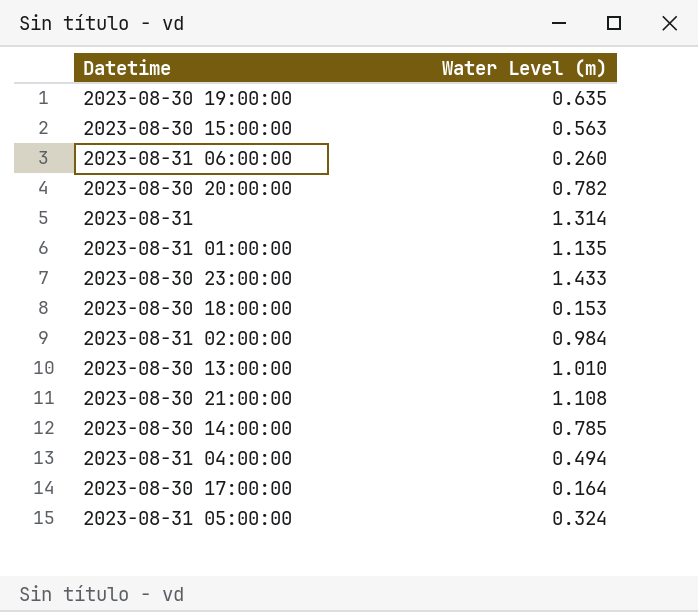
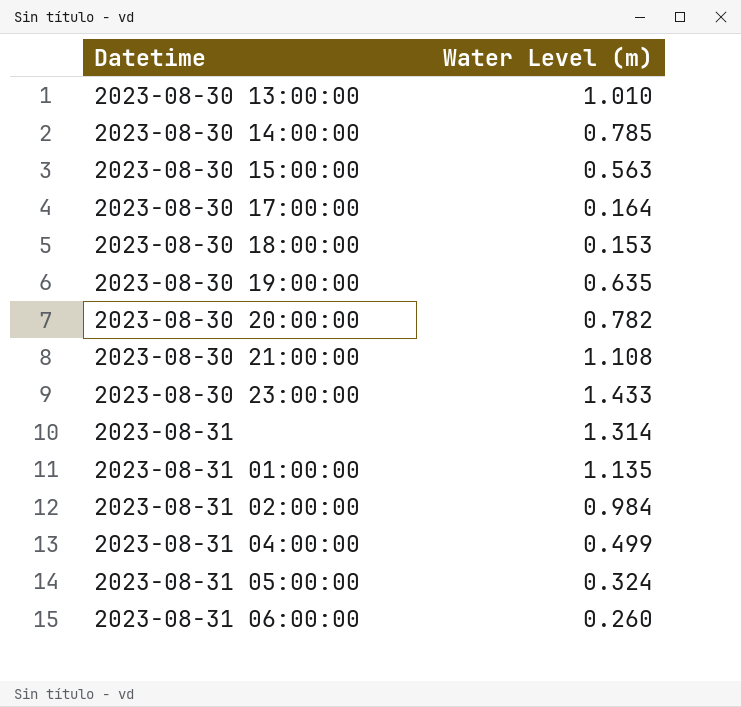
row order: none -> Datetime ascending
2023-08-31 04:00:00 | Water Level (m): 0.494 -> 0.499

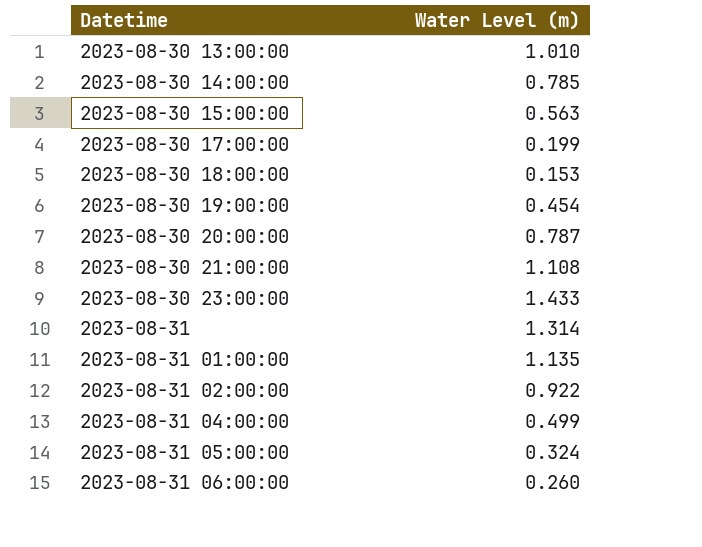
2023-08-30 17:00:00 | Water Level (m): 0.164 -> 0.199
2023-08-30 19:00:00 | Water Level (m): 0.635 -> 0.454
2023-08-30 20:00:00 | Water Level (m): 0.782 -> 0.787
2023-08-31 02:00:00 | Water Level (m): 0.984 -> 0.922

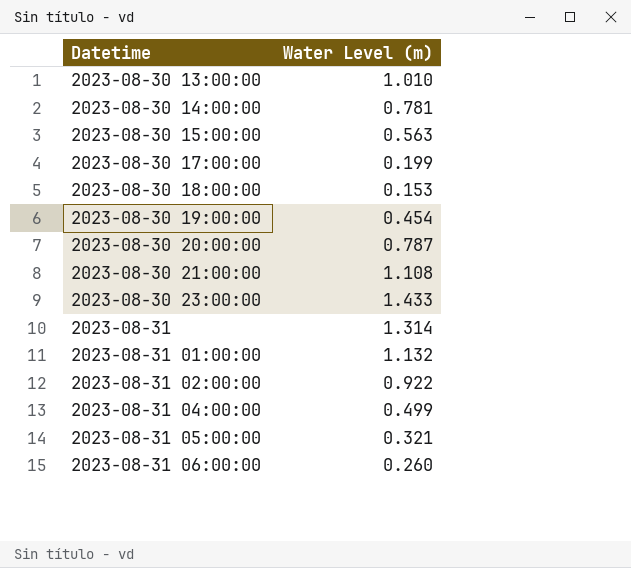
2023-08-30 14:00:00 | Water Level (m): 0.785 -> 0.781
2023-08-31 01:00:00 | Water Level (m): 1.135 -> 1.132
2023-08-31 05:00:00 | Water Level (m): 0.324 -> 0.321

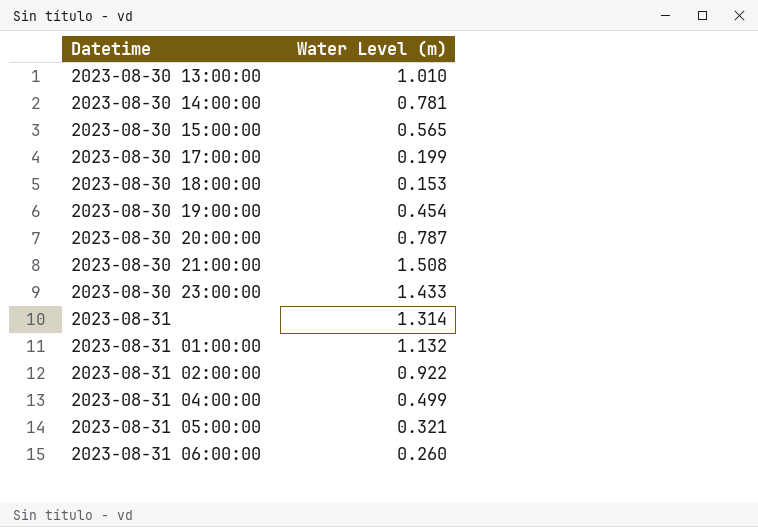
2023-08-30 15:00:00 | Water Level (m): 0.563 -> 0.565
2023-08-30 21:00:00 | Water Level (m): 1.108 -> 1.508

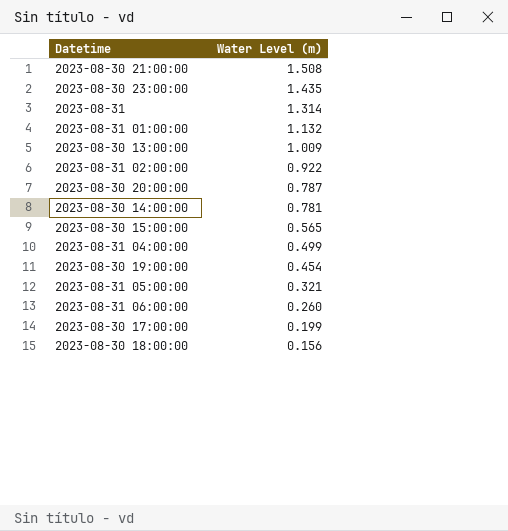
row order: Datetime ascending -> Water Level (m) descending
2023-08-30 23:00:00 | Water Level (m): 1.433 -> 1.435
2023-08-30 13:00:00 | Water Level (m): 1.010 -> 1.009
2023-08-30 18:00:00 | Water Level (m): 0.153 -> 0.156

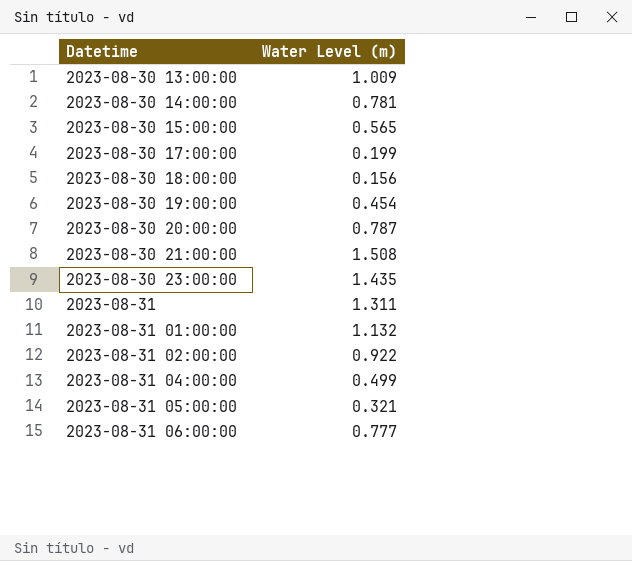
row order: Water Level (m) descending -> Datetime ascending
2023-08-31 | Water Level (m): 1.314 -> 1.311
2023-08-31 06:00:00 | Water Level (m): 0.260 -> 0.777

